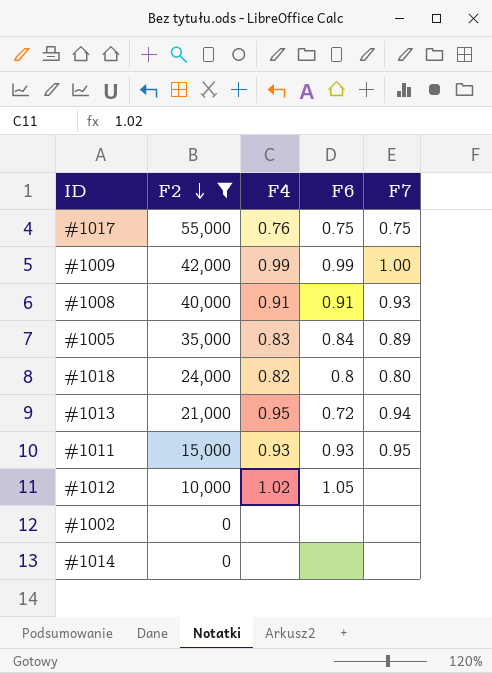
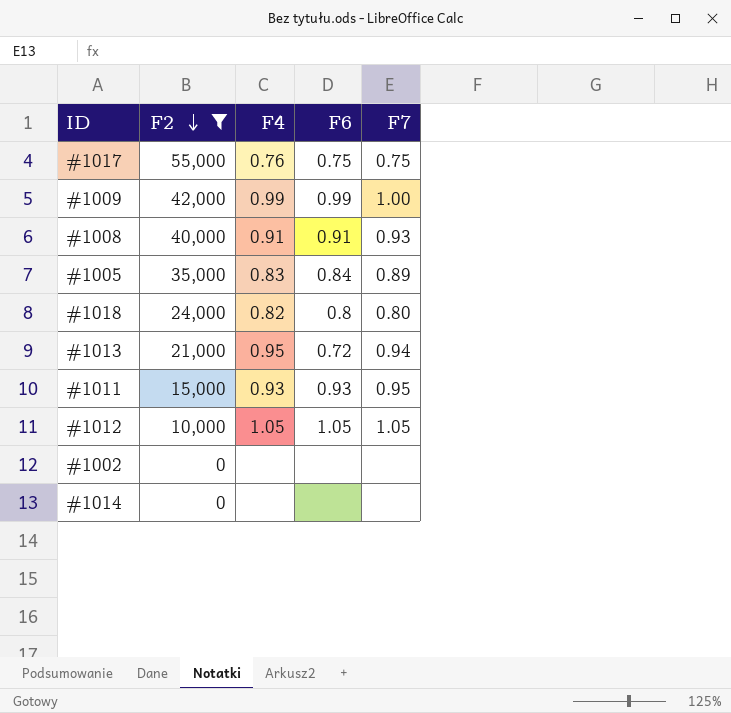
#1012 | F4: 1.02 -> 1.05
#1012 | F7: none -> 1.05

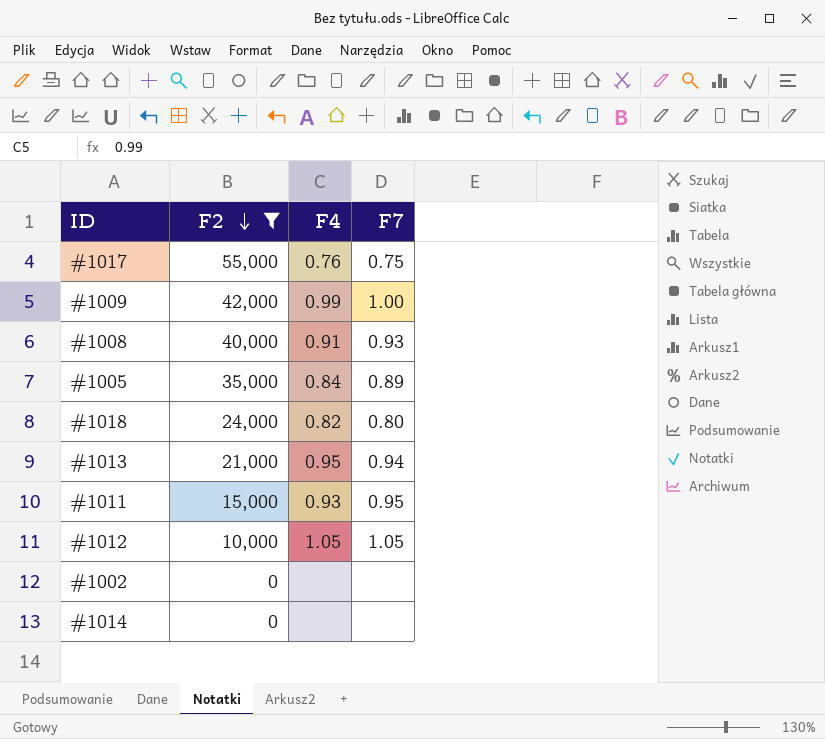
column F6 | position: 4 -> none
#1005 | F4: 0.83 -> 0.84

